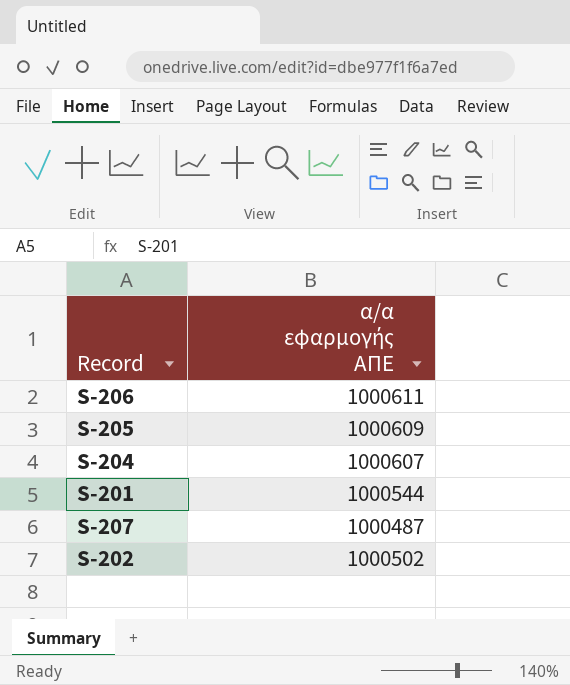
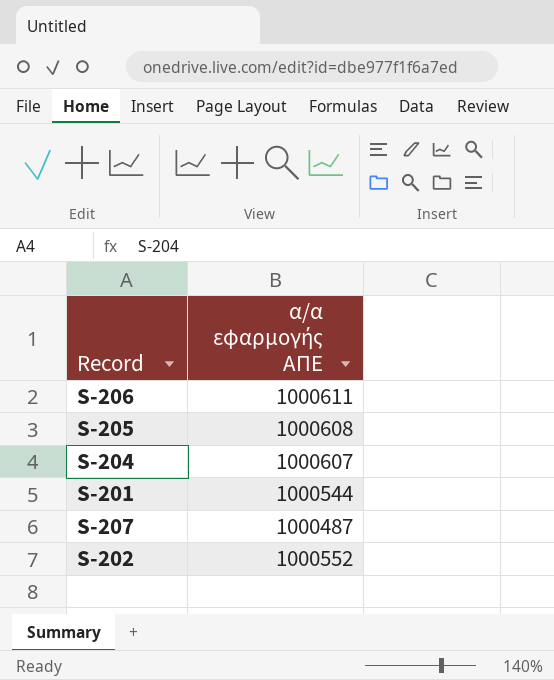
S-205 | α/α εφαρμογής ΑΠΕ: 1000609 -> 1000608
S-202 | α/α εφαρμογής ΑΠΕ: 1000502 -> 1000552

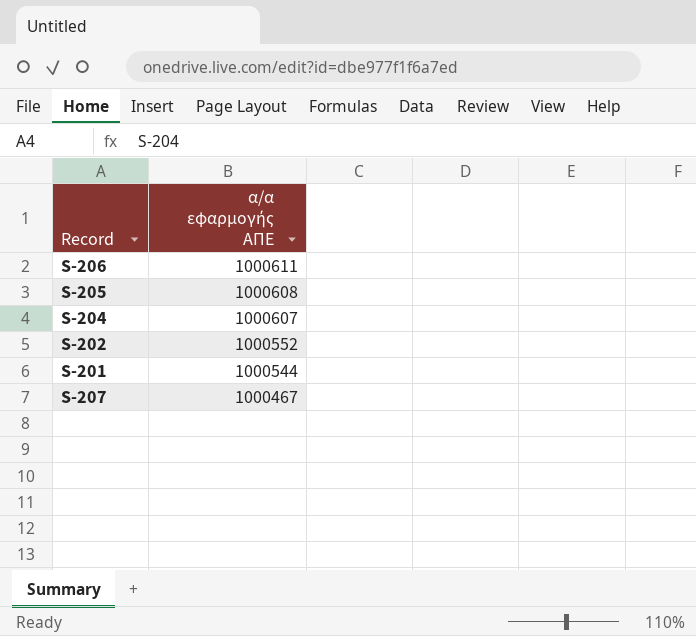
row order: none -> α/α εφαρμογής ΑΠΕ descending
S-207 | α/α εφαρμογής ΑΠΕ: 1000487 -> 1000467

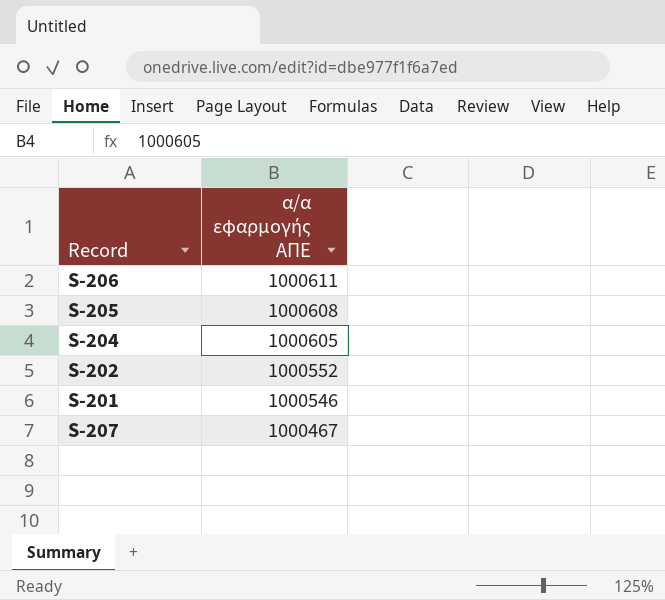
S-204 | α/α εφαρμογής ΑΠΕ: 1000607 -> 1000605
S-201 | α/α εφαρμογής ΑΠΕ: 1000544 -> 1000546

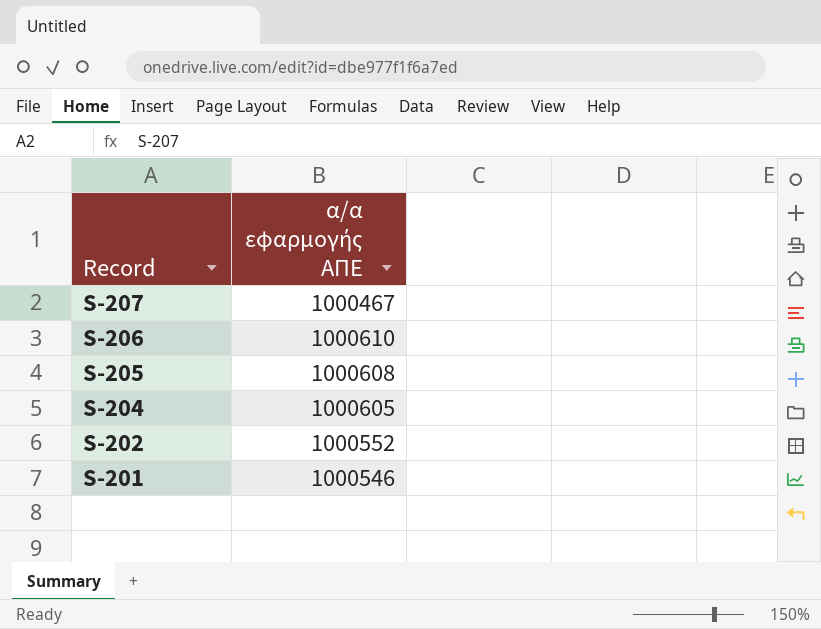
row order: α/α εφαρμογής ΑΠΕ descending -> Record descending
S-206 | α/α εφαρμογής ΑΠΕ: 1000611 -> 1000610

